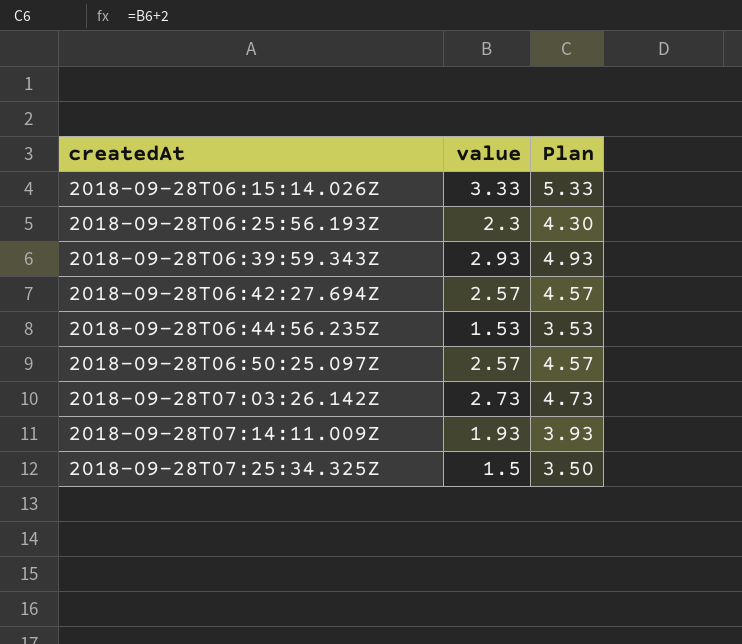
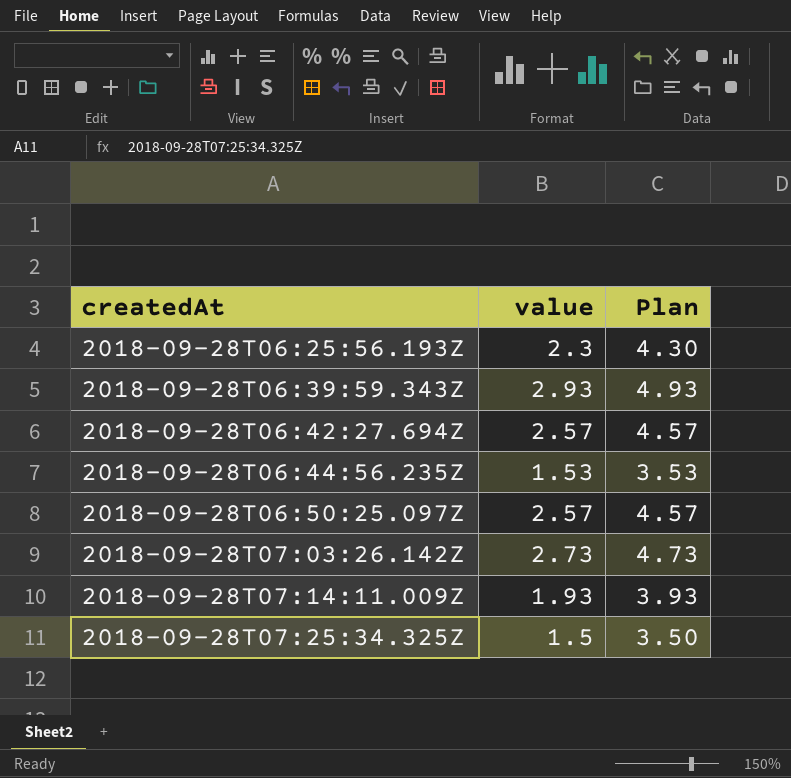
row 2018-09-28T06:15:14.026Z: 3.33 | 5.33 -> none

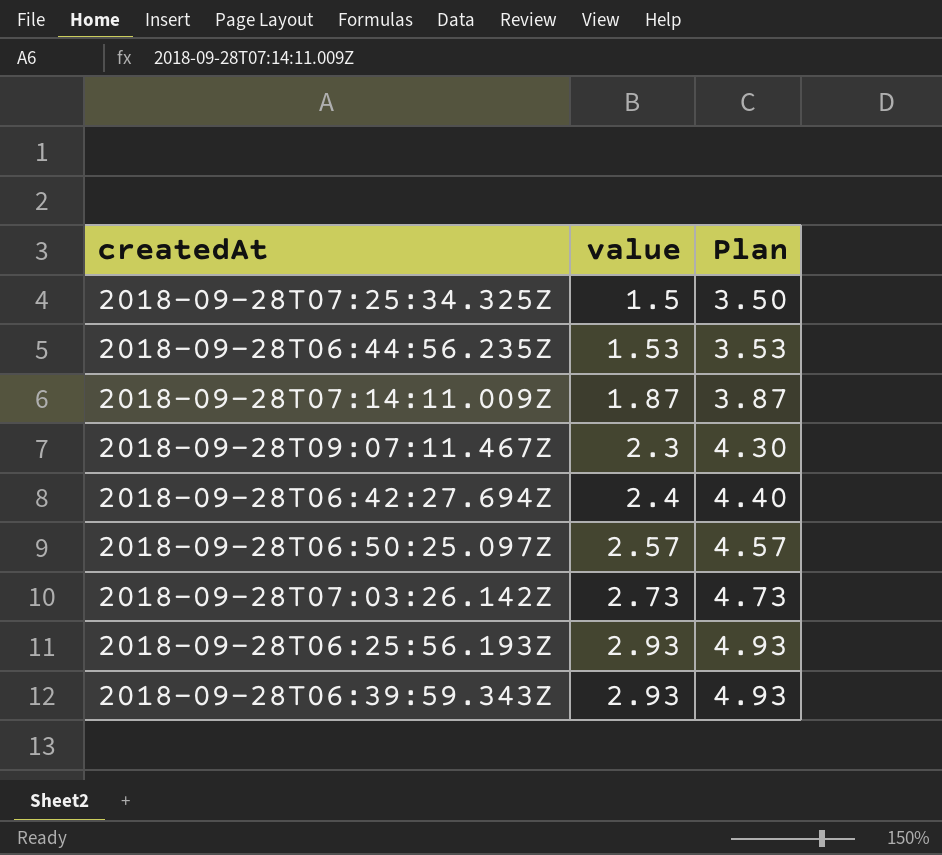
row order: createdAt ascending -> value ascending
2018-09-28T07:14:11.009Z | value: 1.93 -> 1.87
2018-09-28T07:14:11.009Z | Plan: 3.93 -> 3.87
row 2018-09-28T09:07:11.467Z: none -> 2.3 | 4.30
2018-09-28T06:42:27.694Z | value: 2.57 -> 2.4
2018-09-28T06:42:27.694Z | Plan: 4.57 -> 4.40
2018-09-28T06:25:56.193Z | value: 2.3 -> 2.93
2018-09-28T06:25:56.193Z | Plan: 4.30 -> 4.93

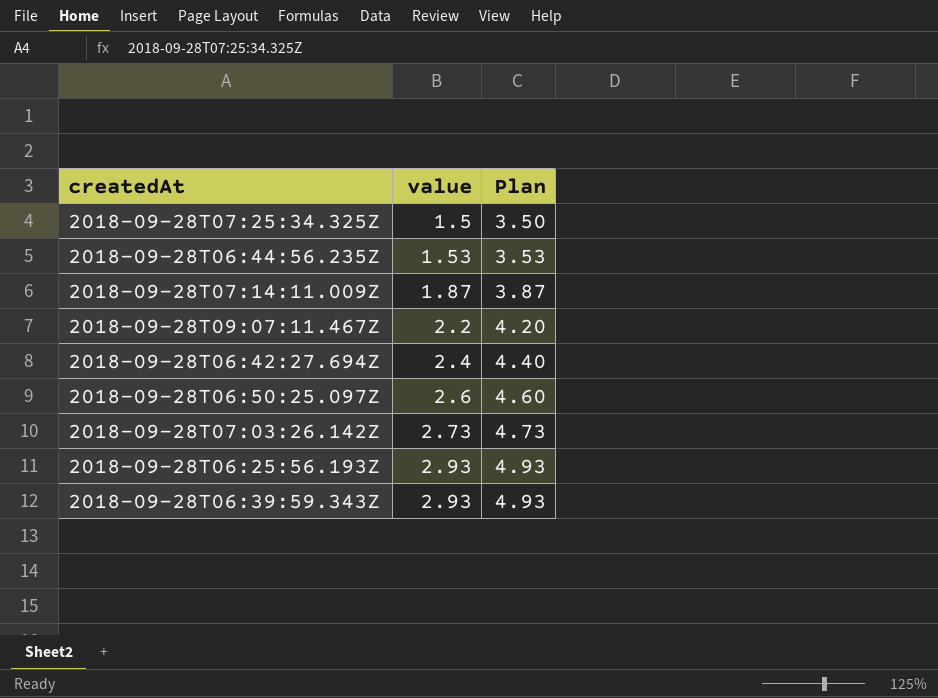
2018-09-28T09:07:11.467Z | value: 2.3 -> 2.2
2018-09-28T09:07:11.467Z | Plan: 4.30 -> 4.20
2018-09-28T06:50:25.097Z | value: 2.57 -> 2.6
2018-09-28T06:50:25.097Z | Plan: 4.57 -> 4.60

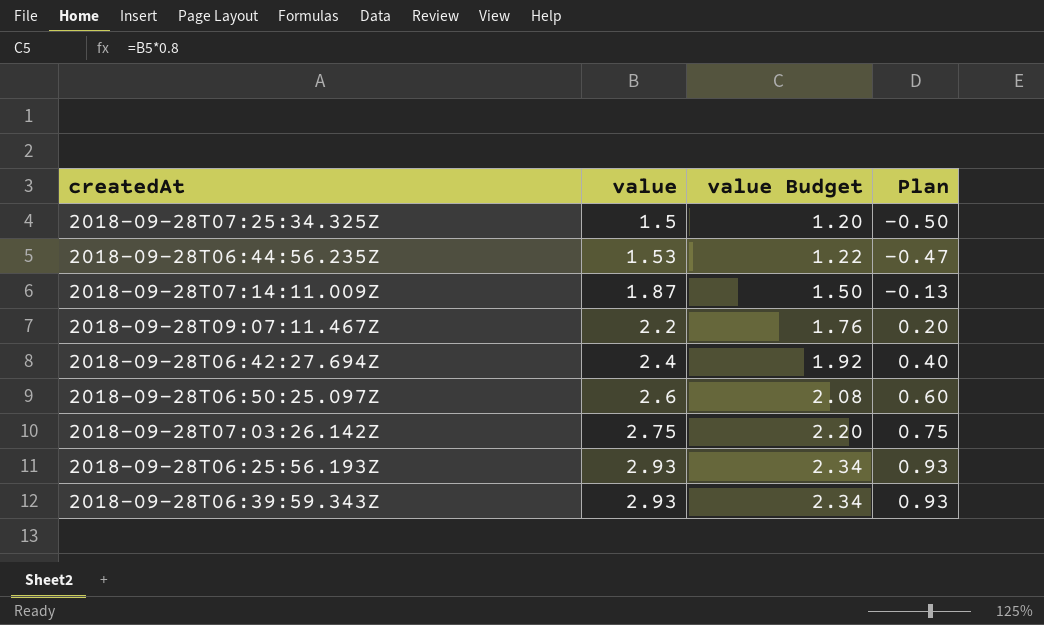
column value Budget | formula: none -> [value] * 0.8
column Plan | formula: [value] + 2 -> [value] - 2
2018-09-28T07:03:26.142Z | value: 2.73 -> 2.75

